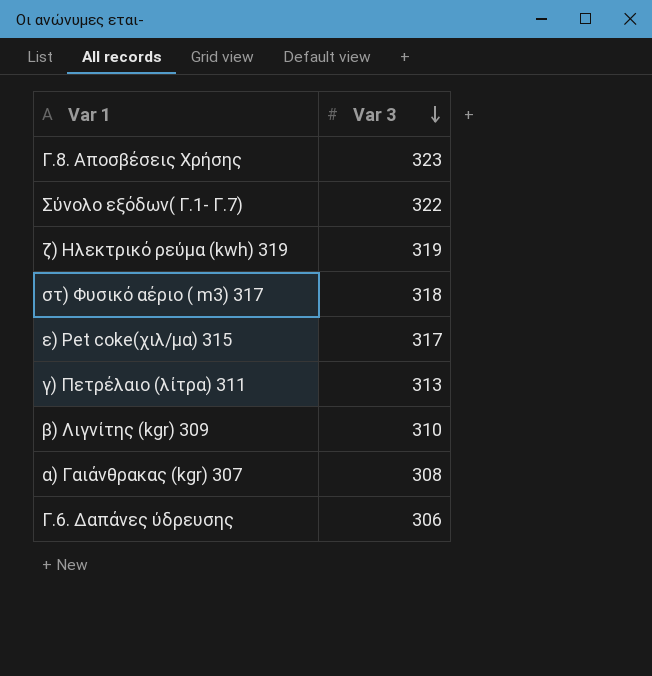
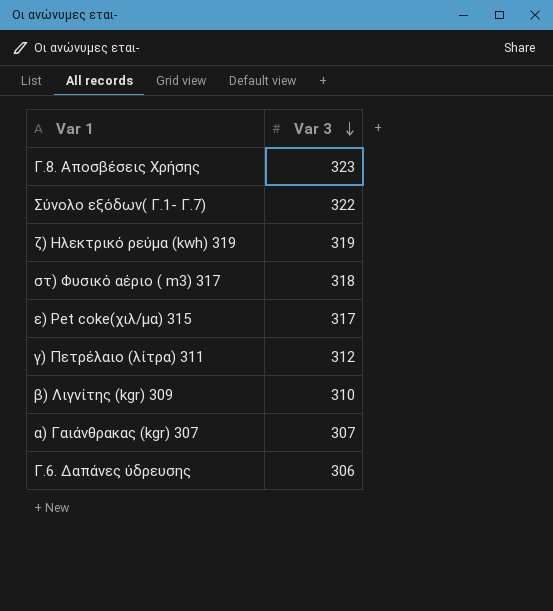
γ) Πετρέλαιο (λίτρα) 311 | Var 3: 313 -> 312
α) Γαιάνθρακας (kgr) 307 | Var 3: 308 -> 307

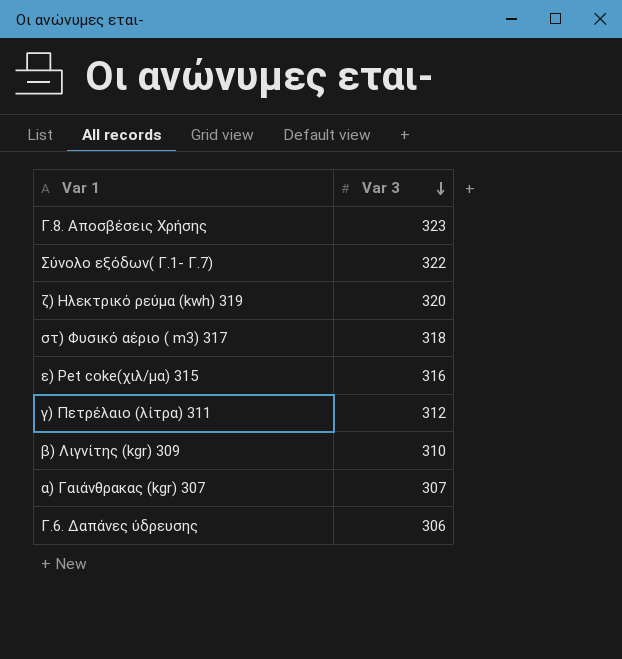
ζ) Ηλεκτρικό ρεύμα (kwh) 319 | Var 3: 319 -> 320
ε) Pet coke(χιλ/μα) 315 | Var 3: 317 -> 316

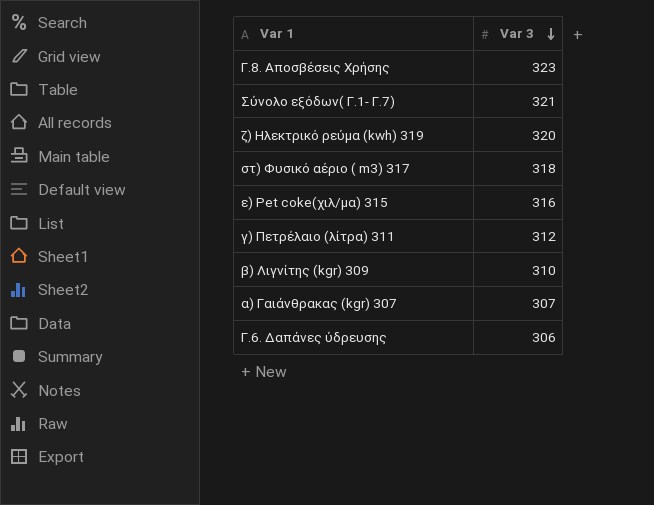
Σύνολο εξόδων( Γ.1- Γ.7) | Var 3: 322 -> 321

